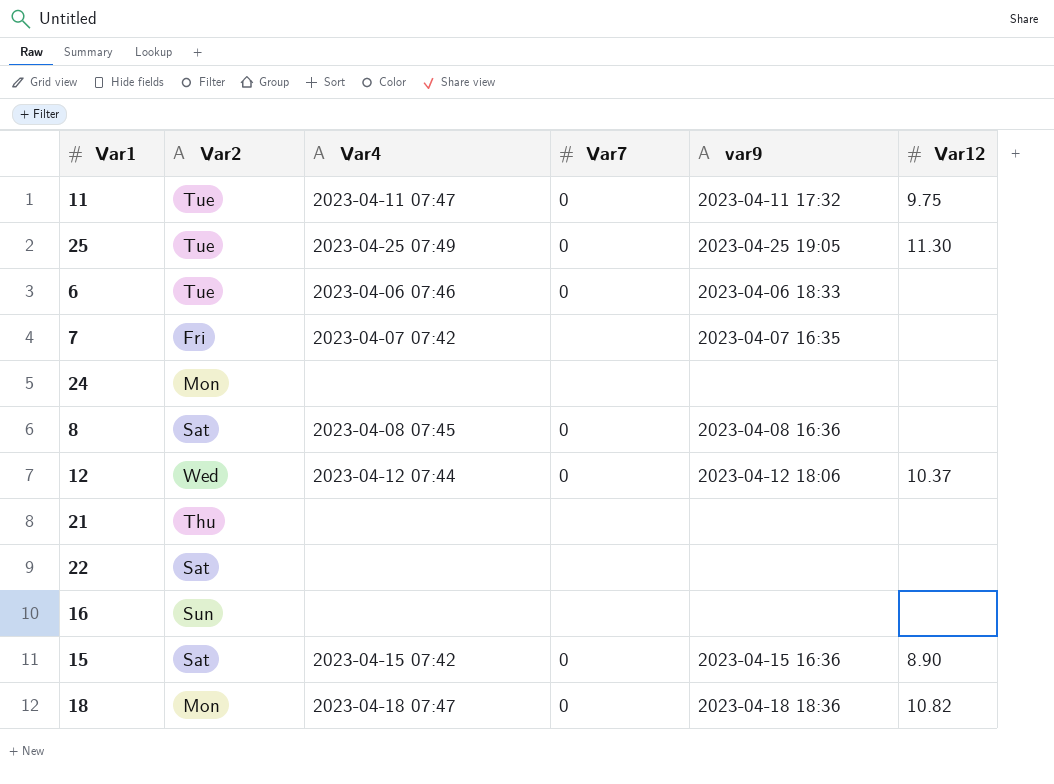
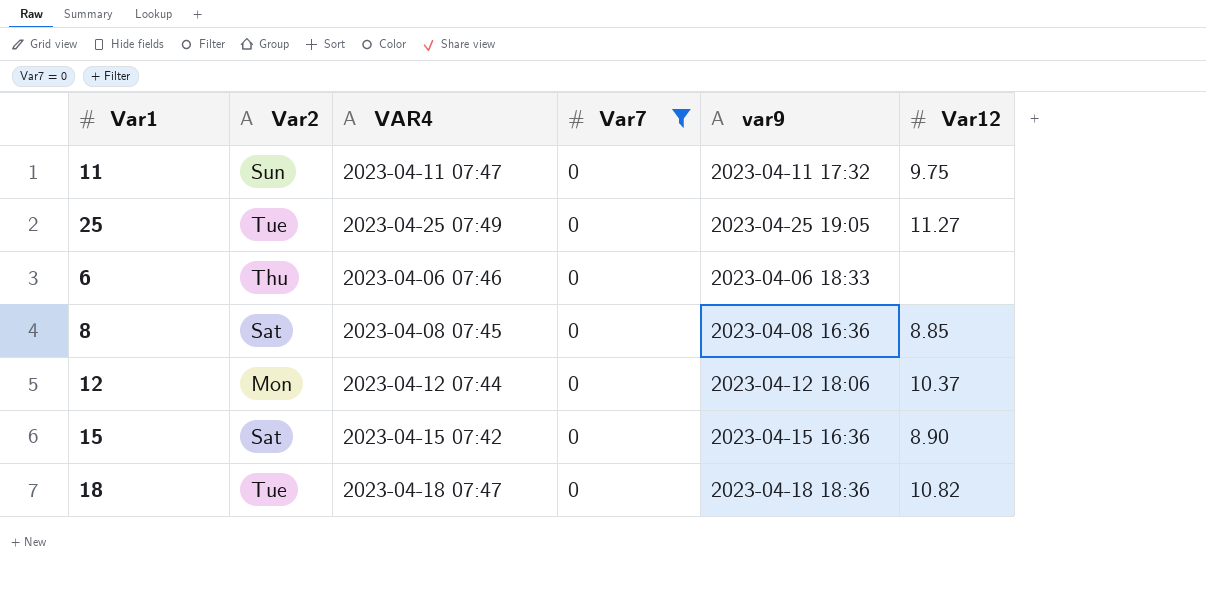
filter: none -> Var7 = 0
column name: Var4 -> VAR4
11 | Var2: Tue -> Sun
25 | Var12: 11.30 -> 11.27
6 | Var2: Tue -> Thu
8 | Var12: none -> 8.85
12 | Var2: Wed -> Mon
18 | Var2: Mon -> Tue

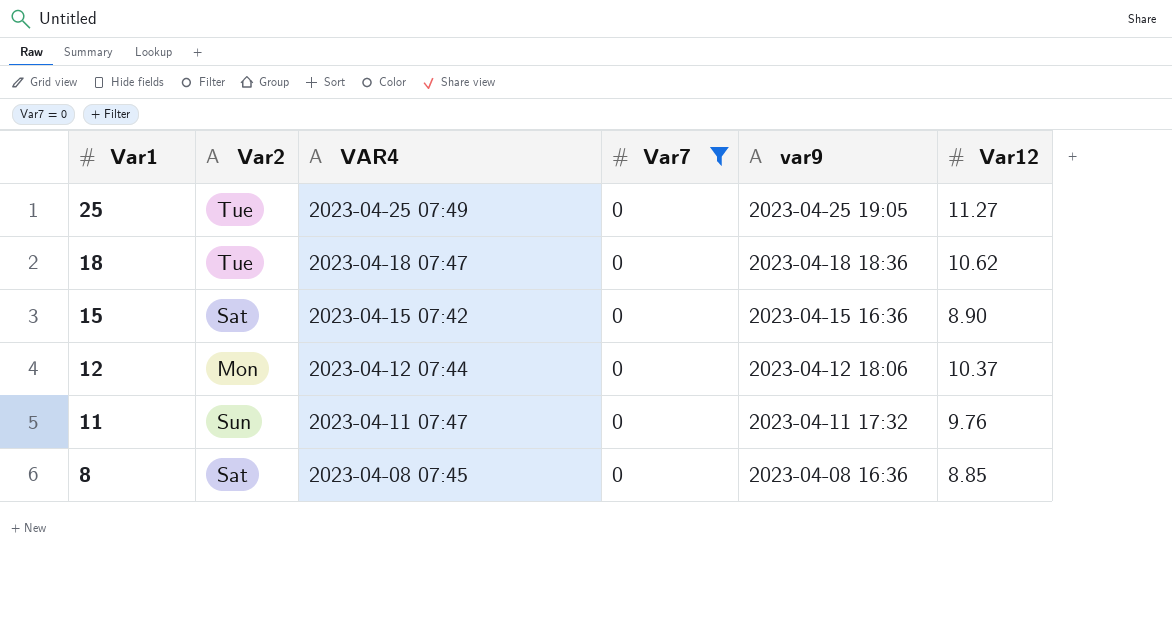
row order: none -> Var1 descending
row 6: Thu | 2023-04-06 07:46 | 0 | 2023-04-06 18:33 | none -> none
18 | Var12: 10.82 -> 10.62
11 | Var12: 9.75 -> 9.76

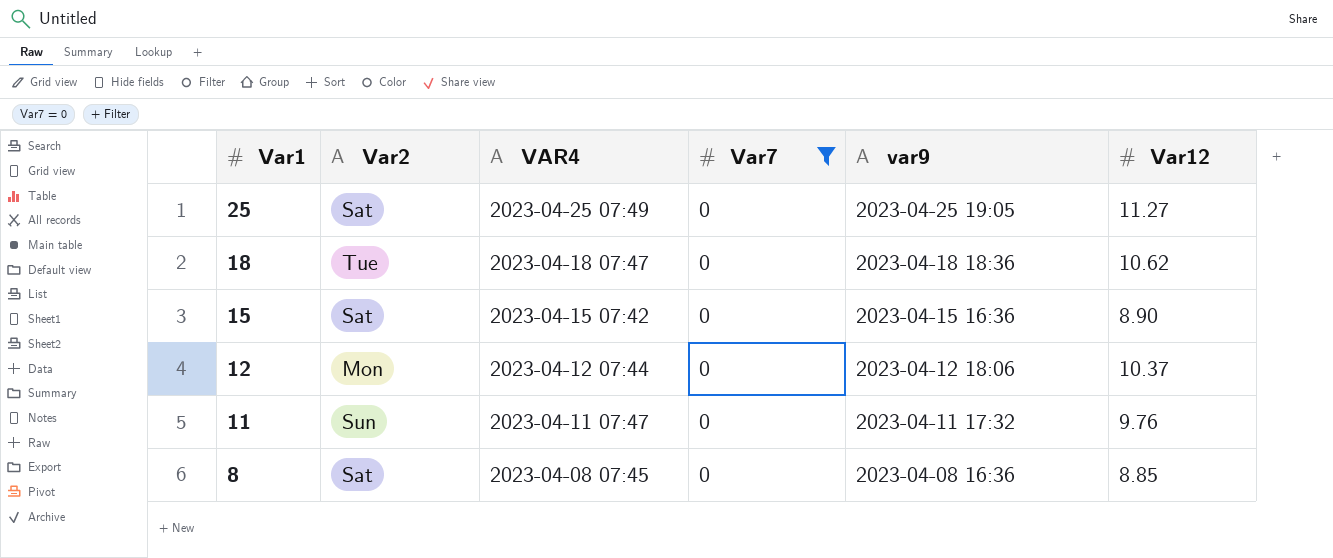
25 | Var2: Tue -> Sat

